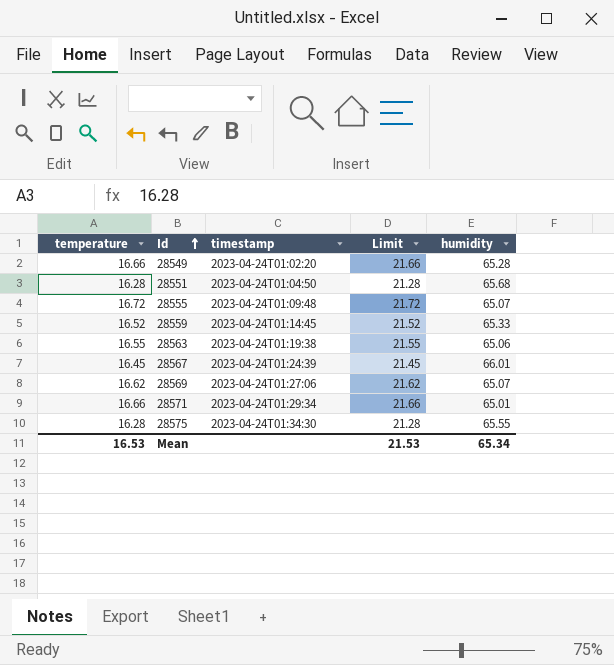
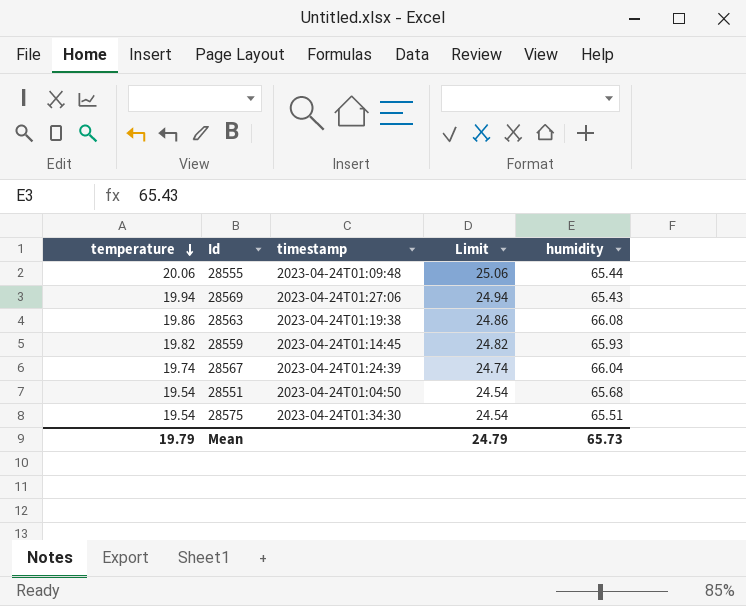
row order: Id ascending -> temperature descending
row 28549: 16.66 | 2023-04-24T01:02:20 | 21.66 | 65.28 -> none
row 28571: 16.66 | 2023-04-24T01:29:34 | 21.66 | 65.01 -> none
28555 | temperature: 16.72 -> 20.06
28555 | Limit: 21.72 -> 25.06
28555 | humidity: 65.07 -> 65.44
28569 | temperature: 16.62 -> 19.94
28569 | Limit: 21.62 -> 24.94
28569 | humidity: 65.07 -> 65.43
28563 | temperature: 16.55 -> 19.86
28563 | Limit: 21.55 -> 24.86
28563 | humidity: 65.06 -> 66.08
28559 | temperature: 16.52 -> 19.82
28559 | Limit: 21.52 -> 24.82
28559 | humidity: 65.33 -> 65.93
28567 | temperature: 16.45 -> 19.74
28567 | Limit: 21.45 -> 24.74
28567 | humidity: 66.01 -> 66.04
28551 | temperature: 16.28 -> 19.54
28551 | Limit: 21.28 -> 24.54
28575 | temperature: 16.28 -> 19.54
28575 | Limit: 21.28 -> 24.54
28575 | humidity: 65.55 -> 65.51
Mean | temperature: 16.53 -> 19.79
Mean | Limit: 21.53 -> 24.79
Mean | humidity: 65.34 -> 65.73

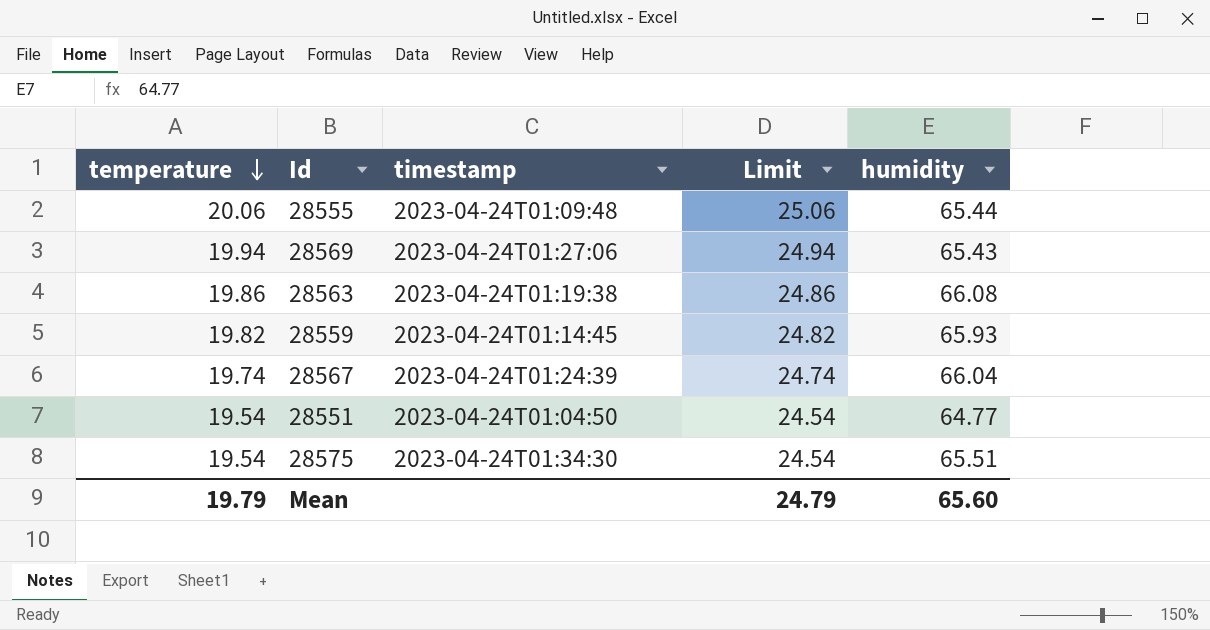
28551 | humidity: 65.68 -> 64.77
Mean | humidity: 65.73 -> 65.60

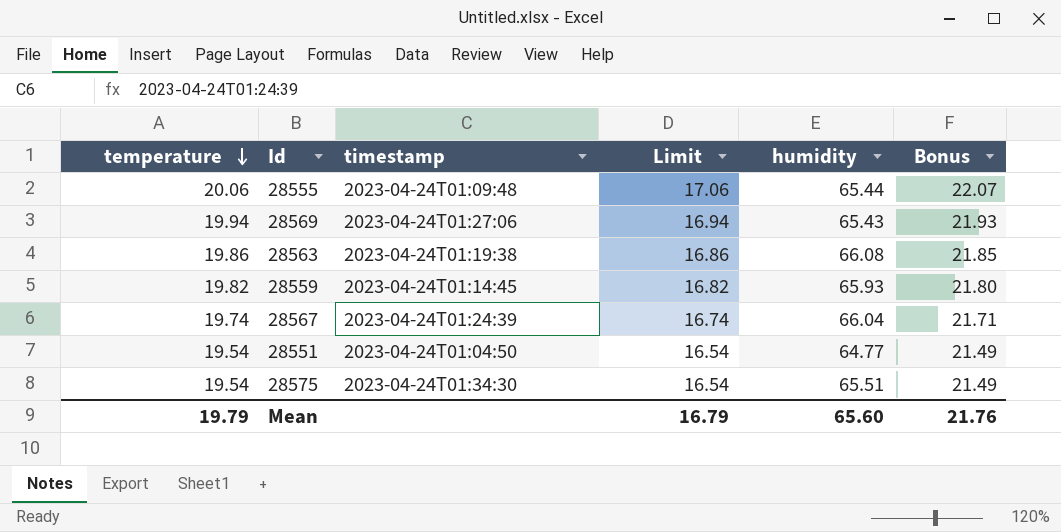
column Limit | formula: [temperature] + 5 -> [temperature] - 3
column Bonus | formula: none -> [temperature] * 1.1
Mean | Limit: 24.79 -> 16.79

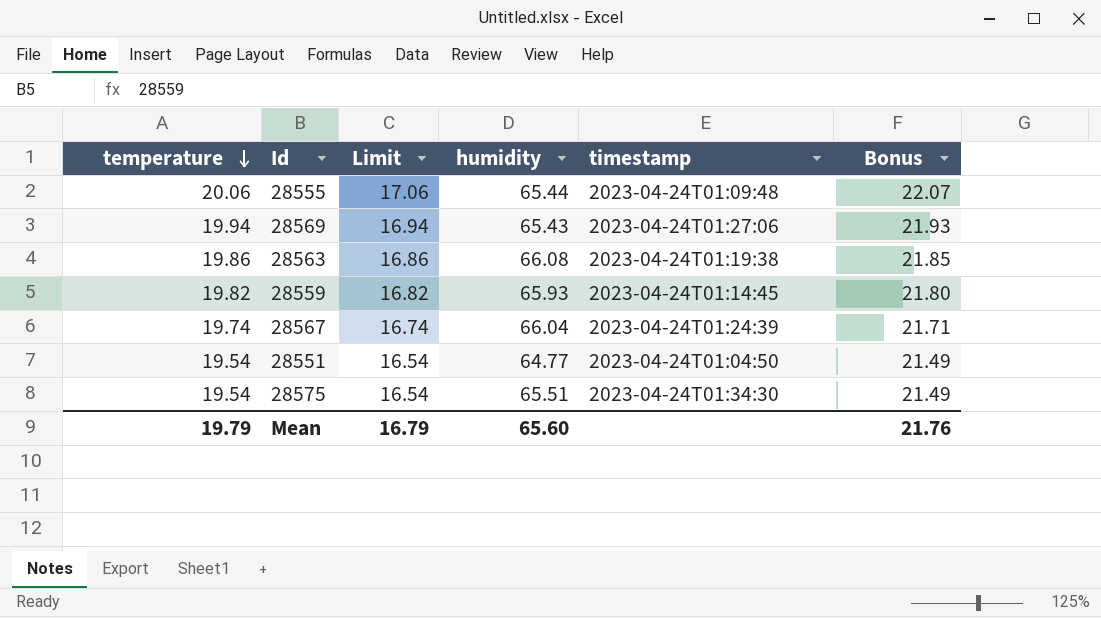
column timestamp | position: 3 -> 5

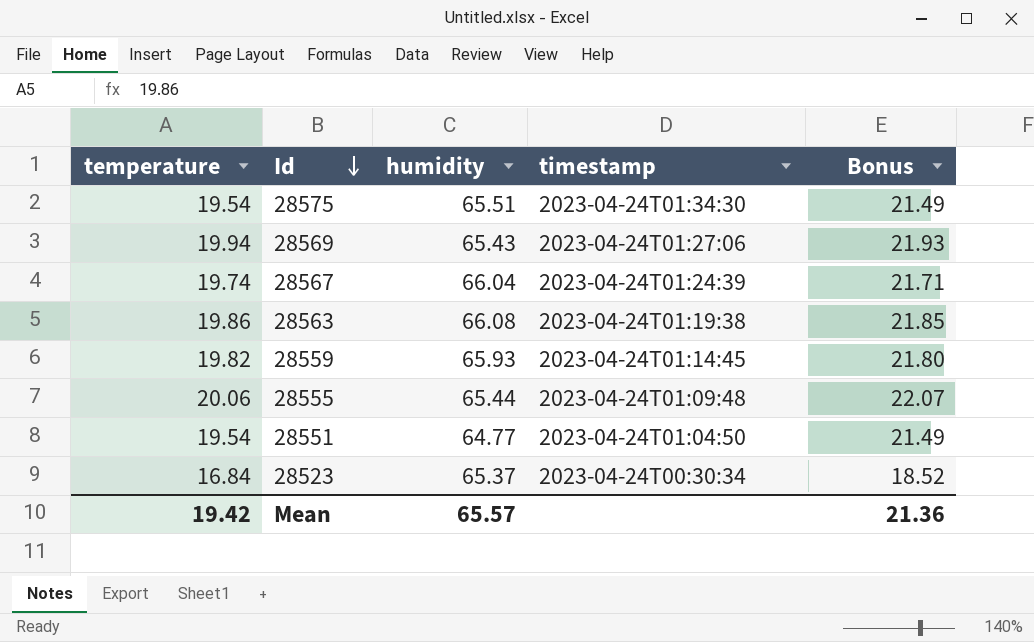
row order: temperature descending -> Id descending
column Limit | formula: [temperature] - 3 -> none
row 28523: none -> 16.84 | 65.37 | 2023-04-24T00:30:34 | 18.52
Mean | temperature: 19.79 -> 19.42
Mean | humidity: 65.60 -> 65.57
Mean | Bonus: 21.76 -> 21.36

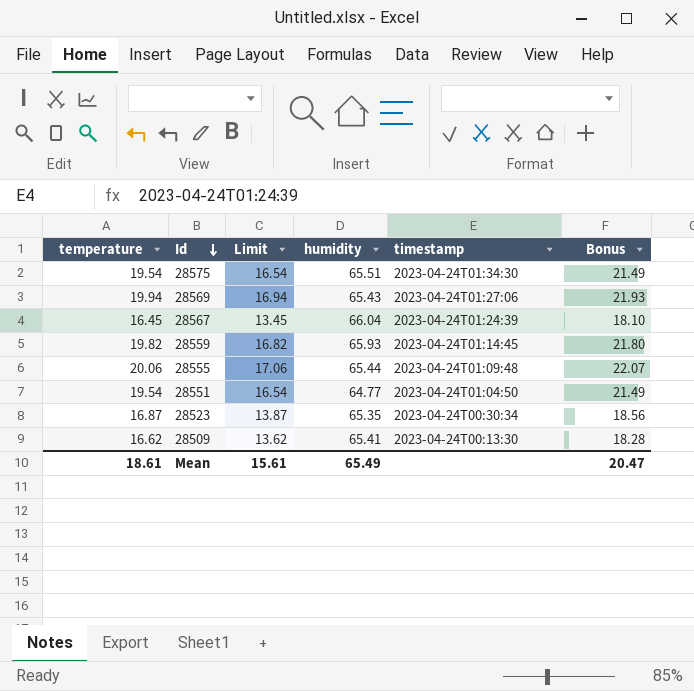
column Limit | formula: none -> [temperature] - 3
row 28563: 19.86 | 66.08 | 2023-04-24T01:19:38 | 21.85 -> none
28567 | temperature: 19.74 -> 16.45
28567 | Bonus: 21.71 -> 18.10
28523 | temperature: 16.84 -> 16.87
28523 | humidity: 65.37 -> 65.35
28523 | Bonus: 18.52 -> 18.56
row 28509: none -> 16.62 | 13.62 | 65.41 | 2023-04-24T00:13:30 | 18.28
Mean | temperature: 19.42 -> 18.61
Mean | humidity: 65.57 -> 65.49
Mean | Bonus: 21.36 -> 20.47

